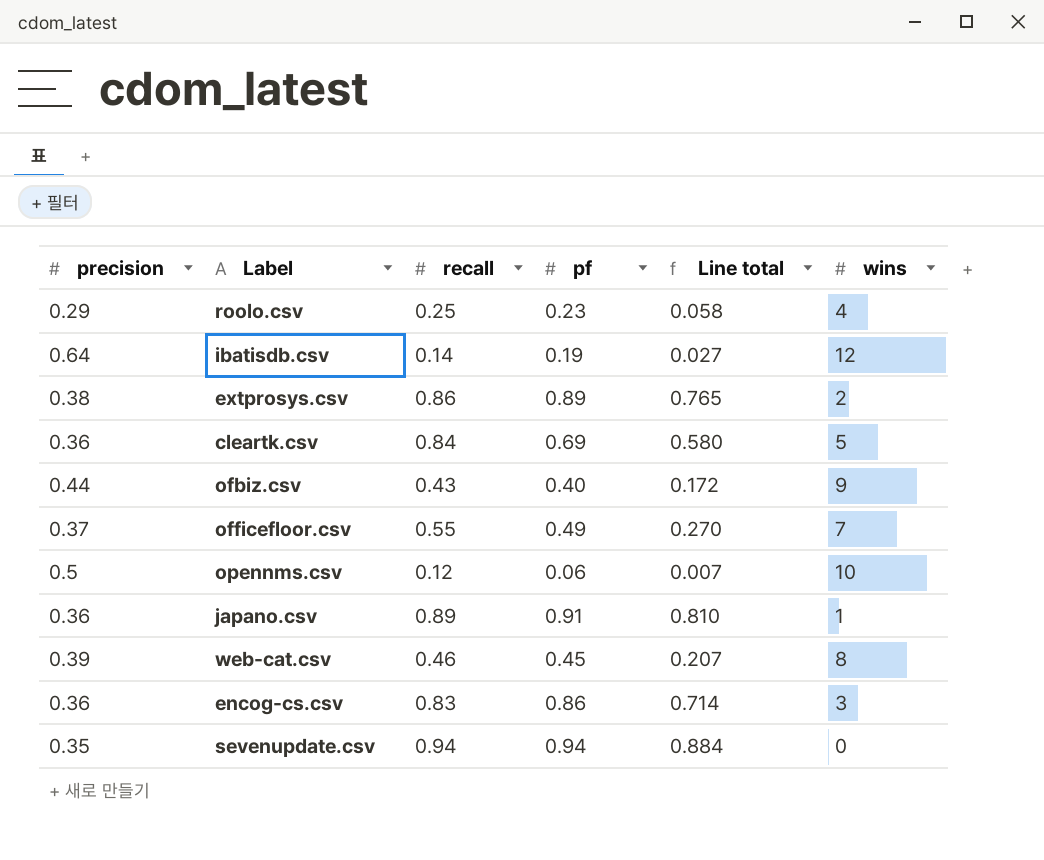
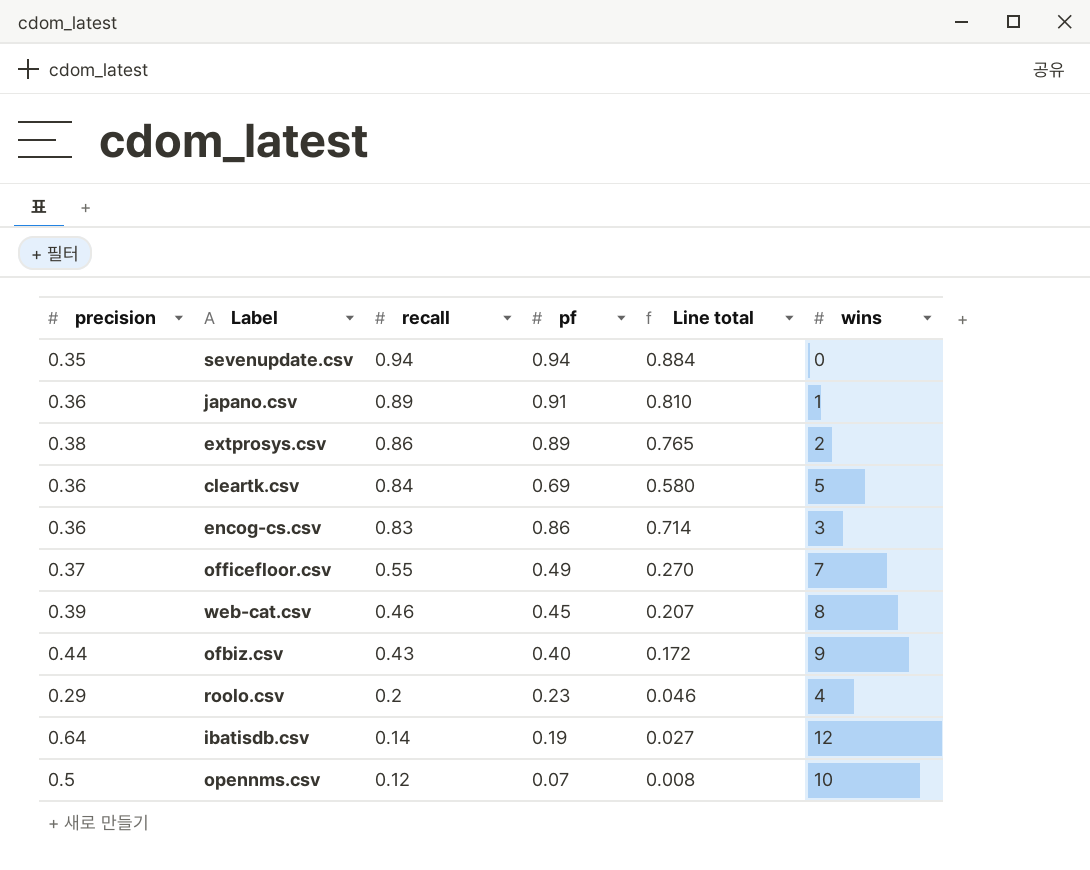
row order: none -> recall descending
roolo.csv | recall: 0.25 -> 0.2
roolo.csv | Line total: 0.058 -> 0.046
opennms.csv | pf: 0.06 -> 0.07
opennms.csv | Line total: 0.007 -> 0.008

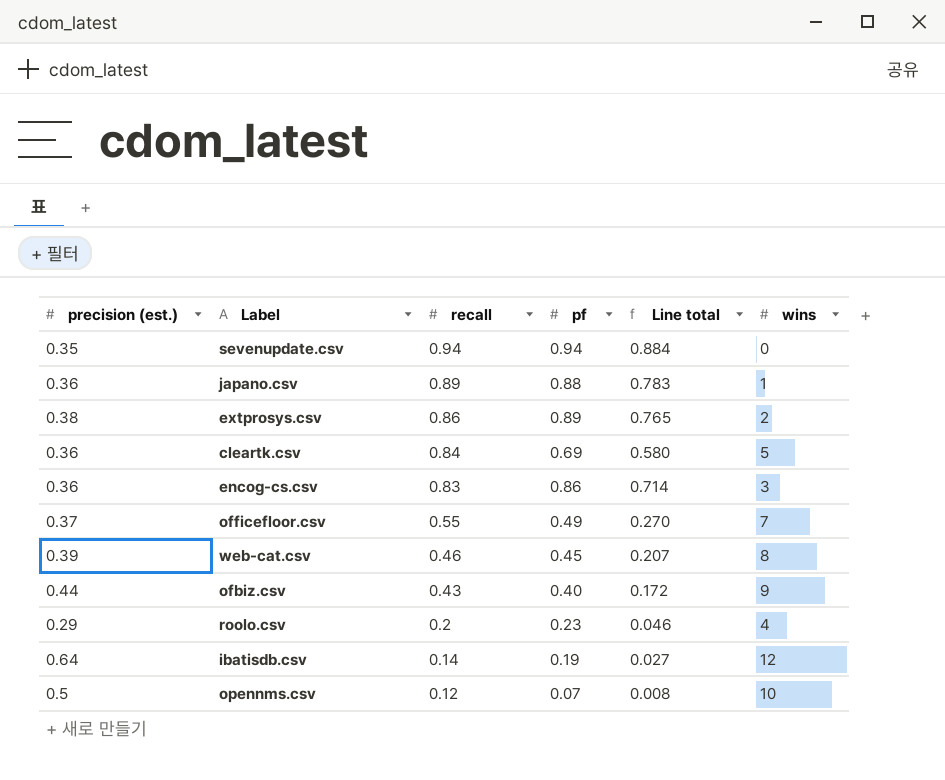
column name: precision -> precision (est.)
japano.csv | pf: 0.91 -> 0.88
japano.csv | Line total: 0.810 -> 0.783

